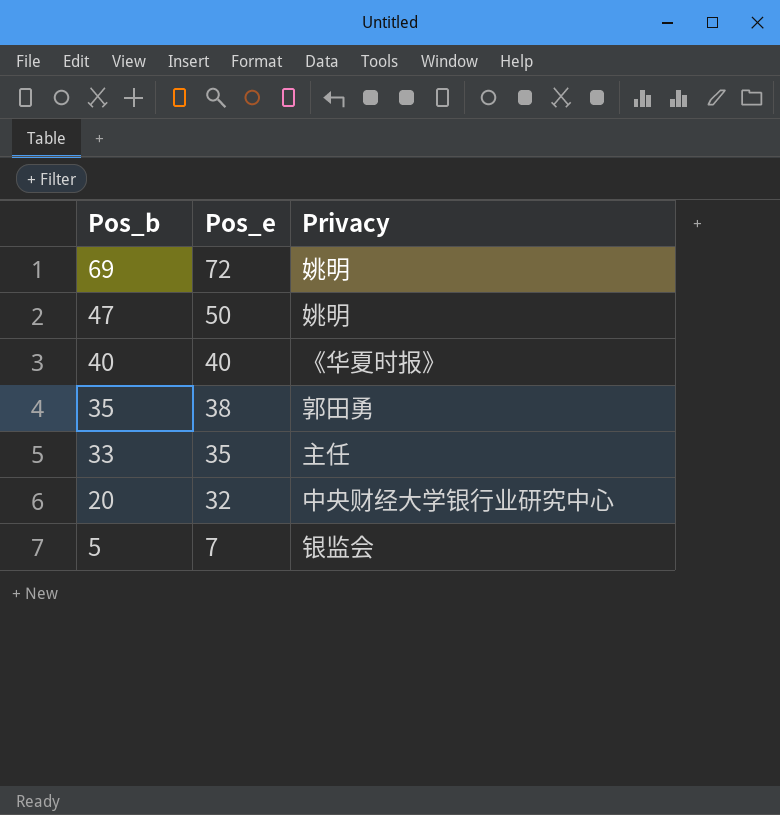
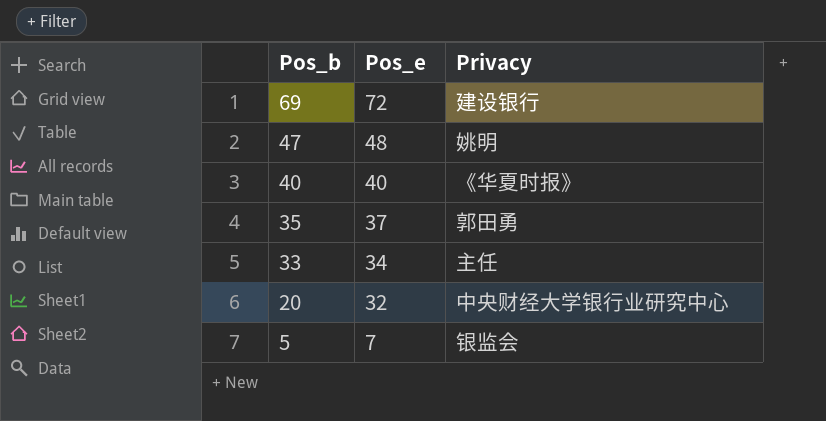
69 | Privacy: 姚明 -> 建设银行
47 | Pos_e: 50 -> 48
35 | Pos_e: 38 -> 37
33 | Pos_e: 35 -> 34

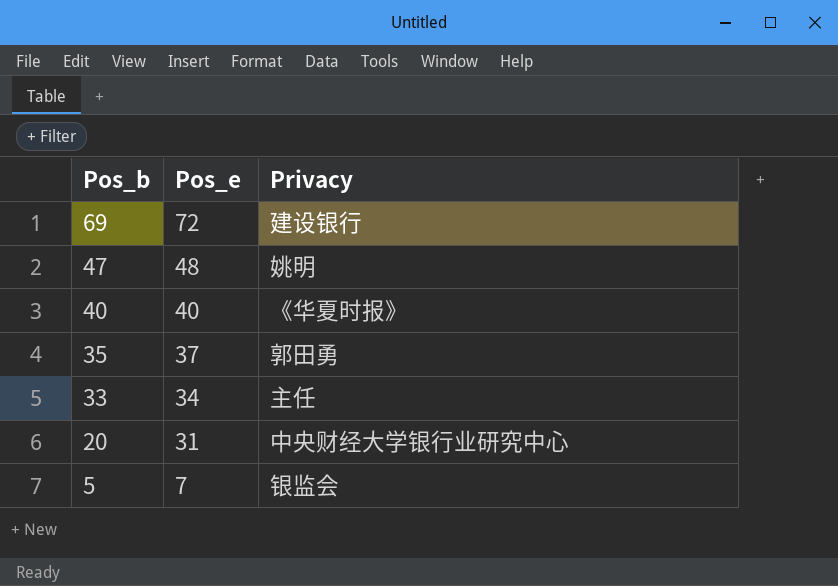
20 | Pos_e: 32 -> 31

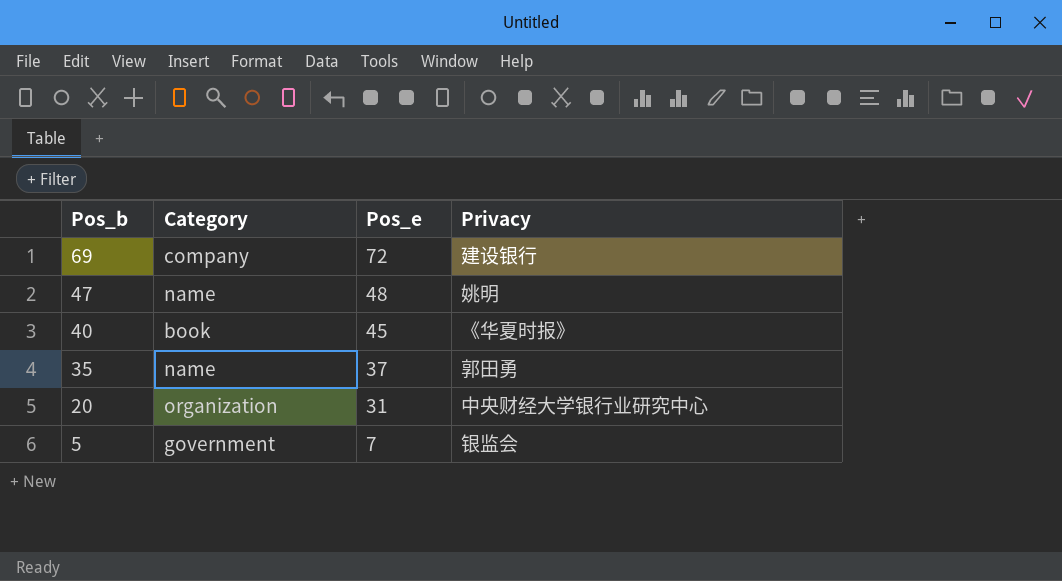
column Category | position: none -> 2
row 33: 34 | 主任 -> none
40 | Pos_e: 40 -> 45

